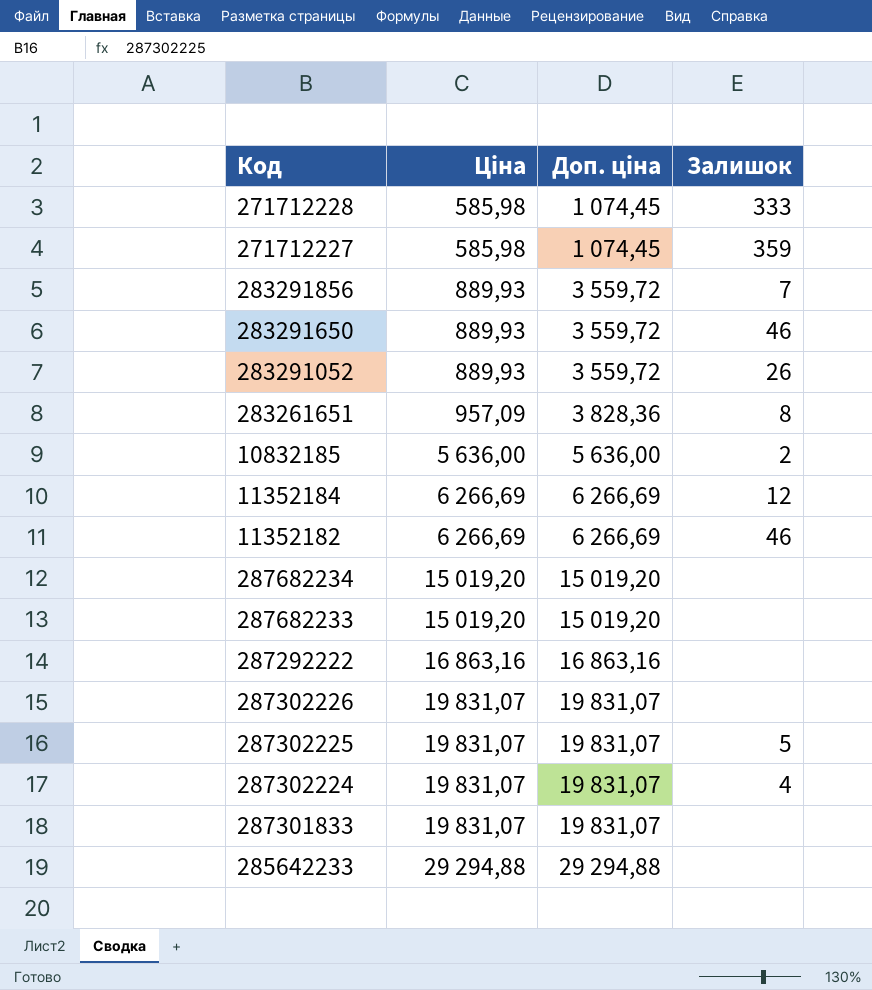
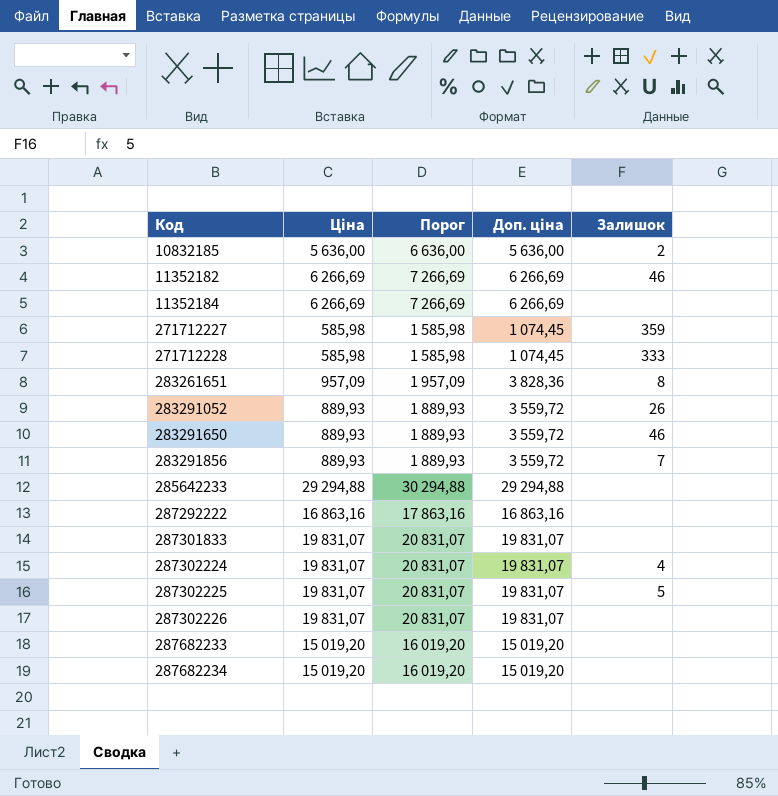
row order: Ціна ascending -> Код ascending
column Порог | formula: none -> [Ціна] + 1000
11352184 | Залишок: 12 -> none

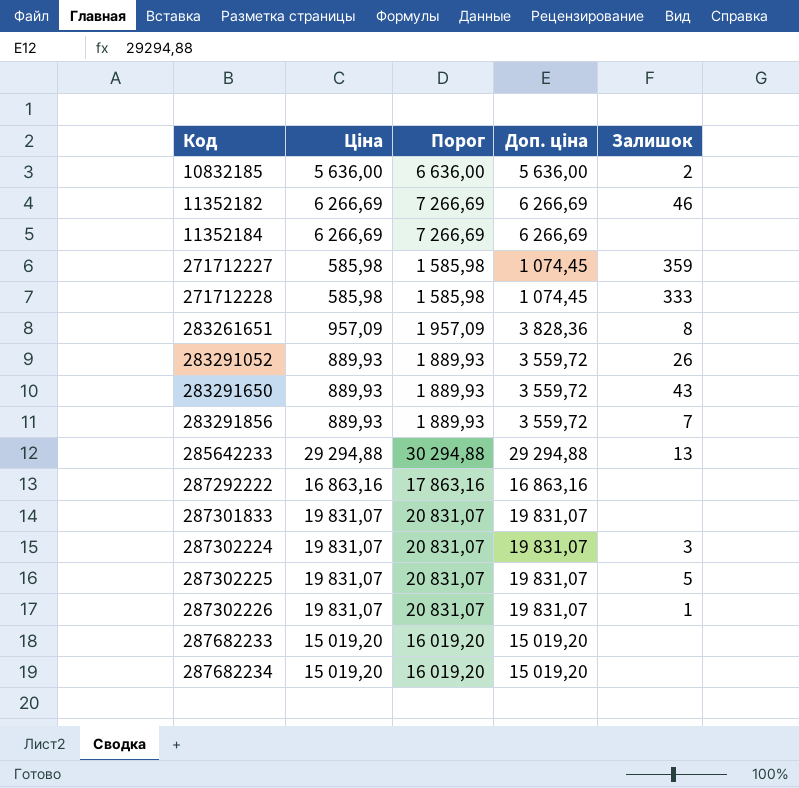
283291650 | Залишок: 46 -> 43
285642233 | Залишок: none -> 13
287302224 | Залишок: 4 -> 3
287302226 | Залишок: none -> 1

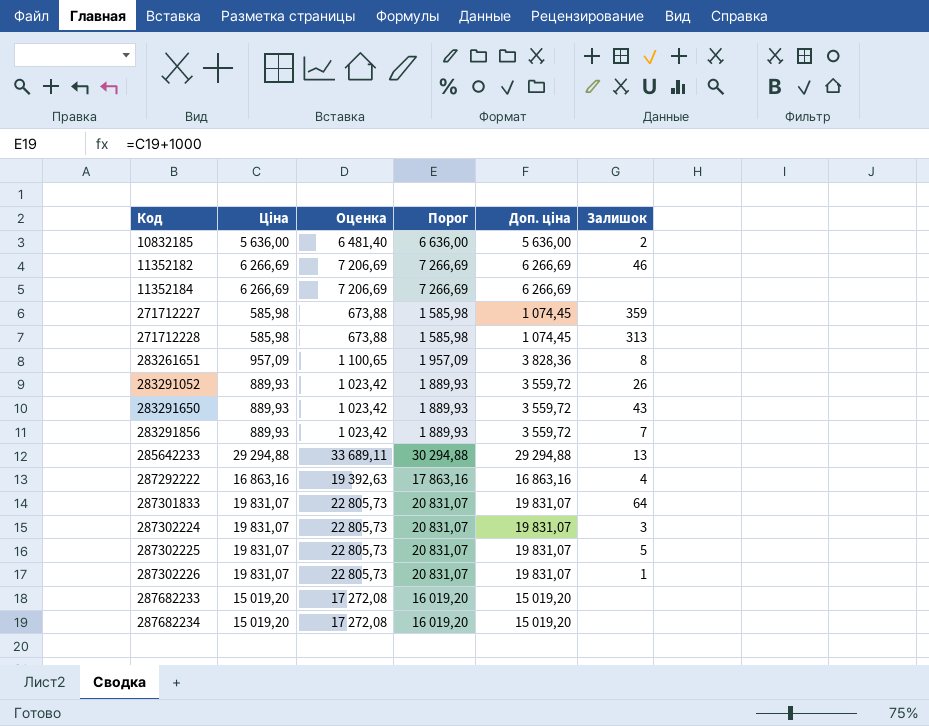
column Оценка | formula: none -> [Ціна] * 1,15
271712228 | Залишок: 333 -> 313
287292222 | Залишок: none -> 4
287301833 | Залишок: none -> 64

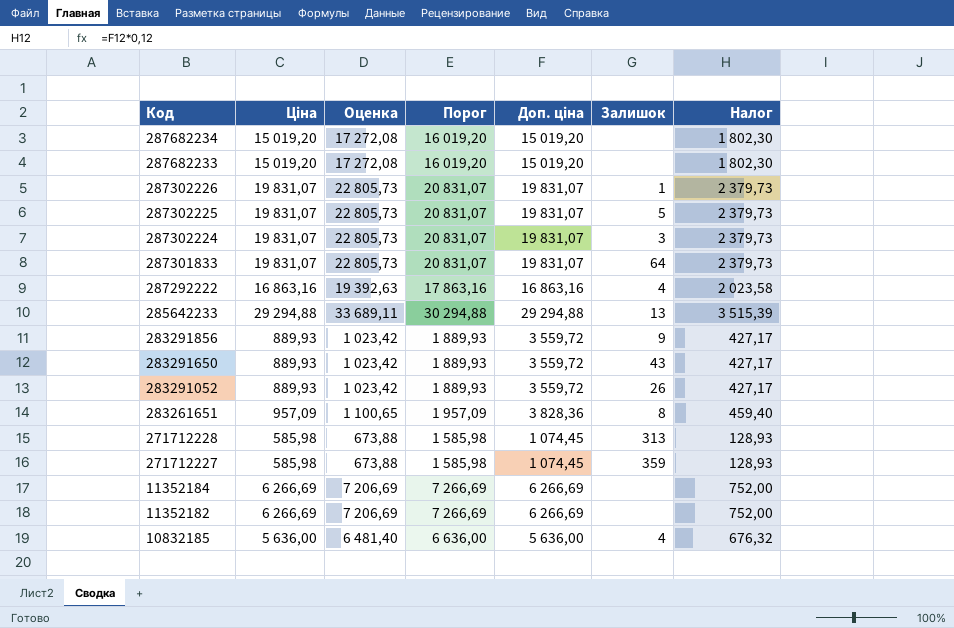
row order: Код ascending -> Код descending
column Налог | formula: none -> [Доп. ціна] * 0,12
283291856 | Залишок: 7 -> 9
11352182 | Залишок: 46 -> none
10832185 | Залишок: 2 -> 4

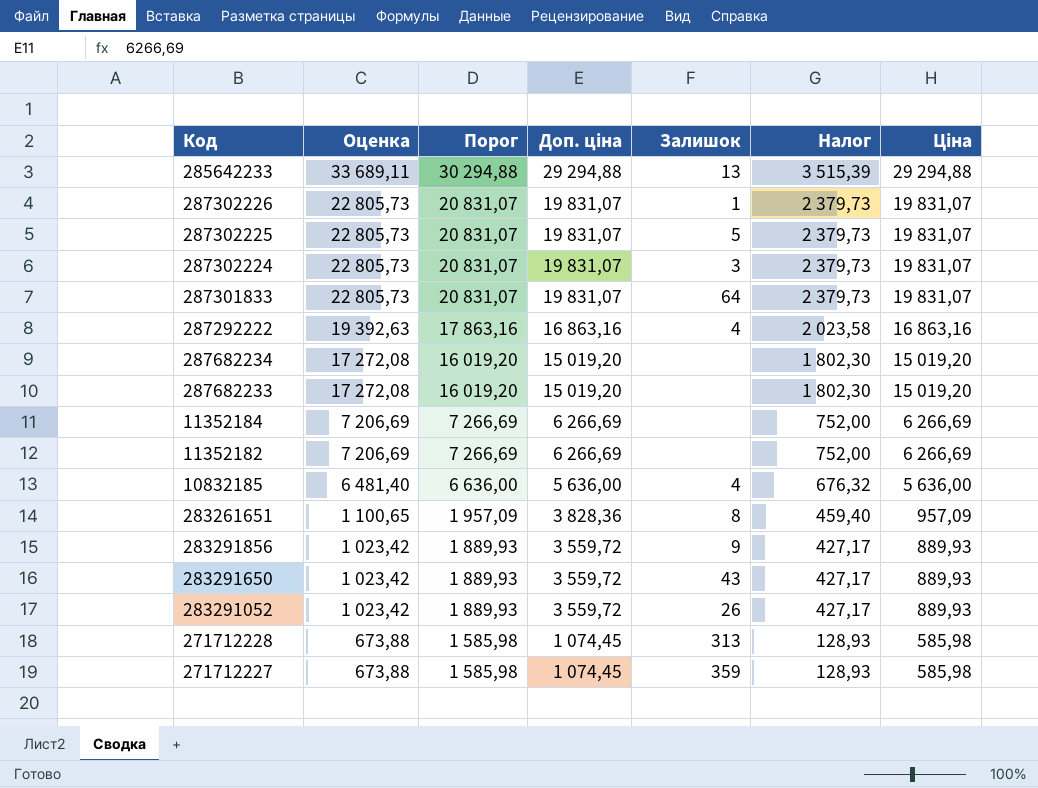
row order: Код descending -> Оценка descending
column Ціна | position: 2 -> 7

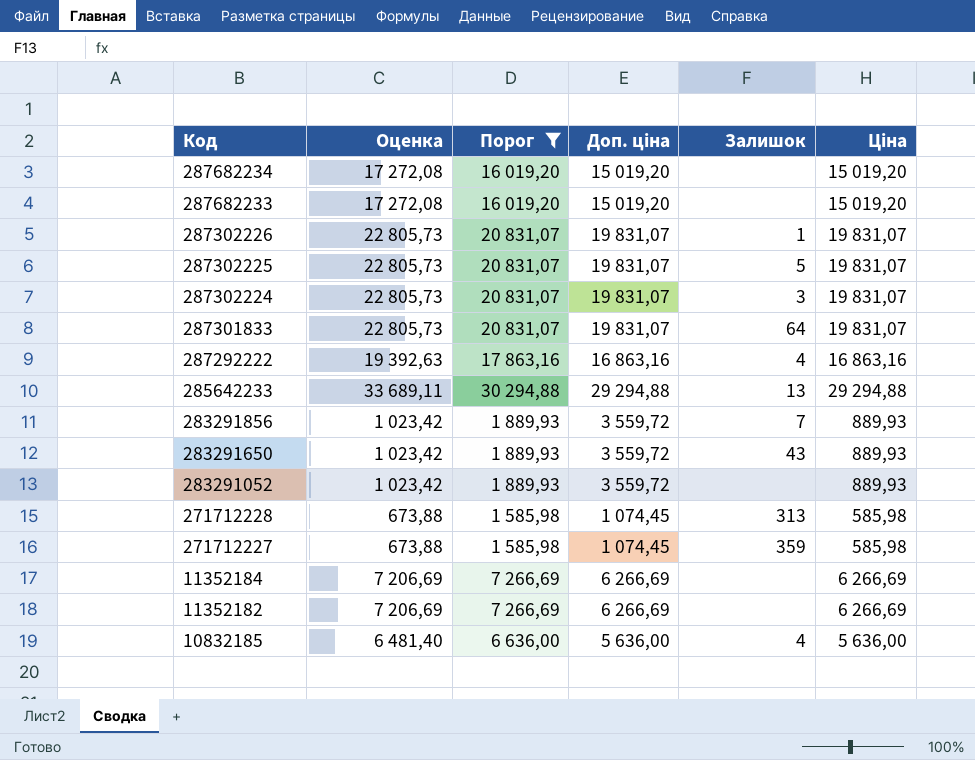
filter: none -> Порог != 1 957,09
row order: Оценка descending -> Код descending
column Налог | formula: [Доп. ціна] * 0,12 -> none
283291856 | Залишок: 9 -> 7
283291052 | Залишок: 26 -> none

